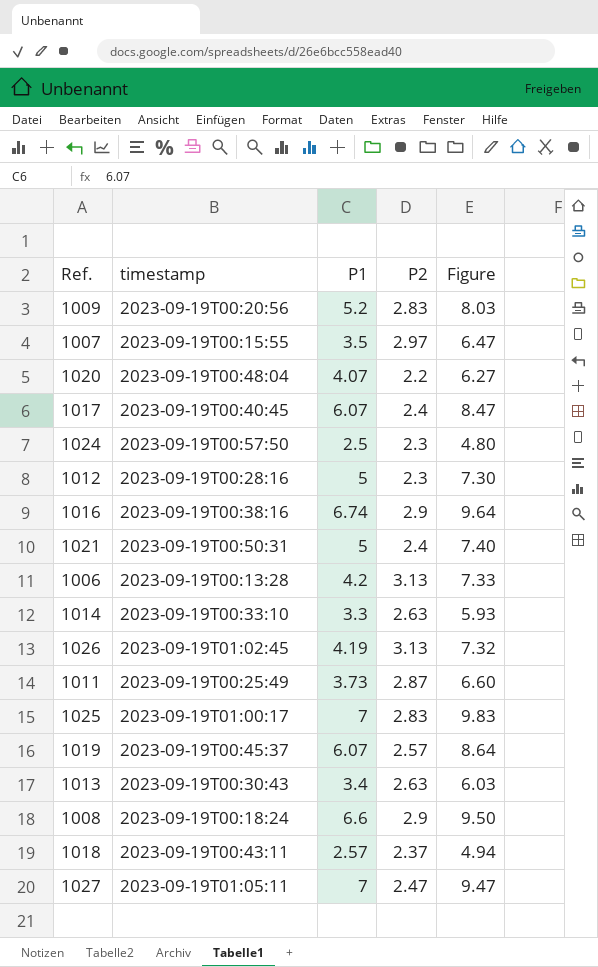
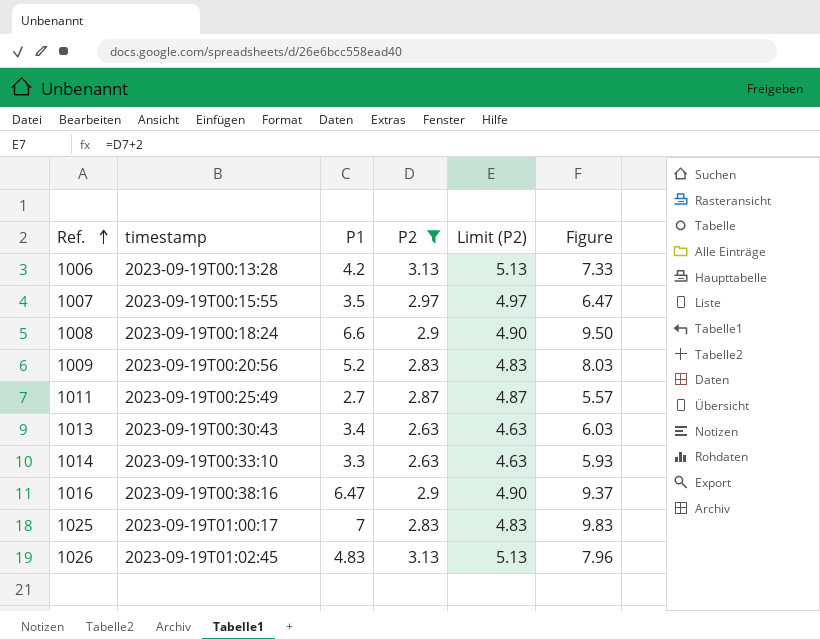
filter: none -> P2 >= 2.63
row order: none -> Ref. ascending
column Limit (P2) | formula: none -> [P2] + 2
1011 | P1: 3.73 -> 2.7
1011 | Figure: 6.60 -> 5.57
1016 | P1: 6.74 -> 6.47
1016 | Figure: 9.64 -> 9.37
1026 | P1: 4.19 -> 4.83
1026 | Figure: 7.32 -> 7.96

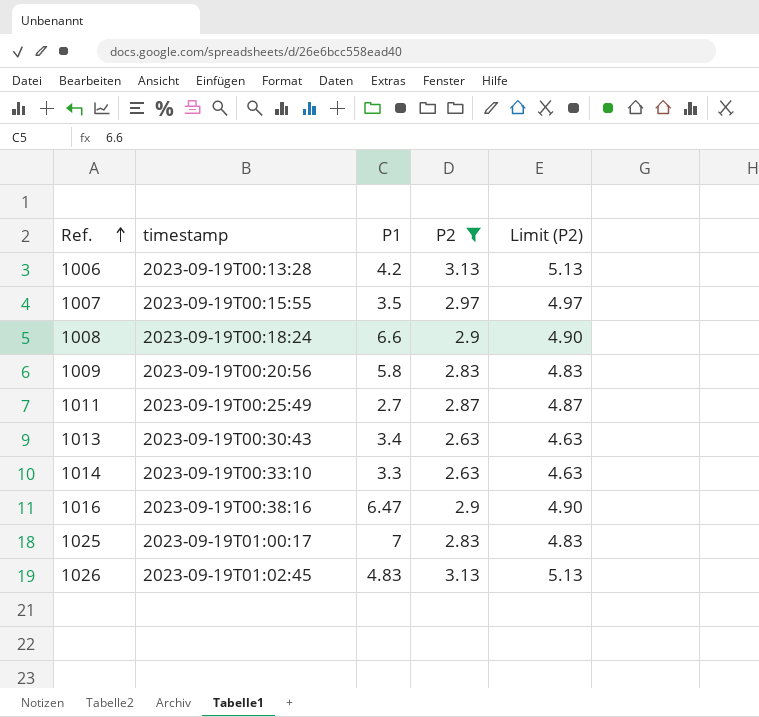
column Figure | formula: [P1] + [P2] -> none
1009 | P1: 5.2 -> 5.8

